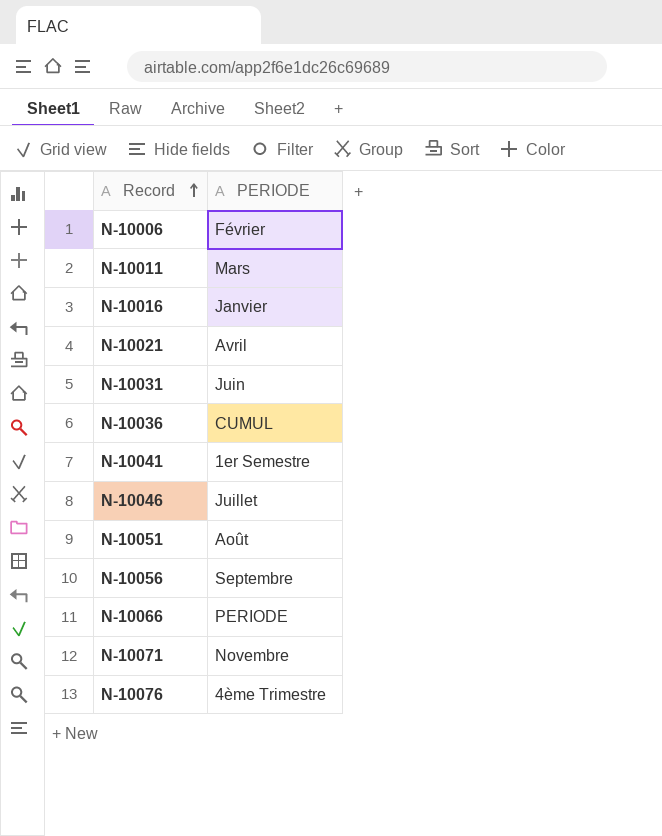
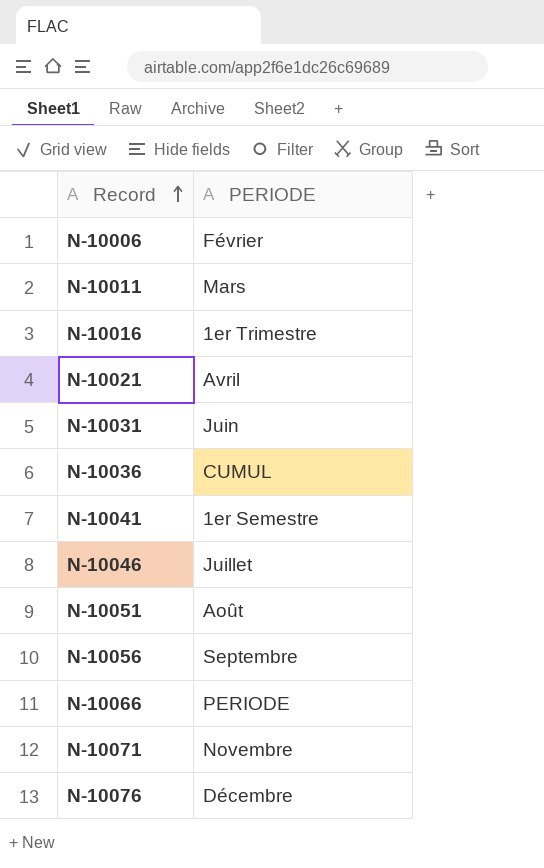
N-10016 | PERIODE: Janvier -> 1er Trimestre
N-10076 | PERIODE: 4ème Trimestre -> Décembre

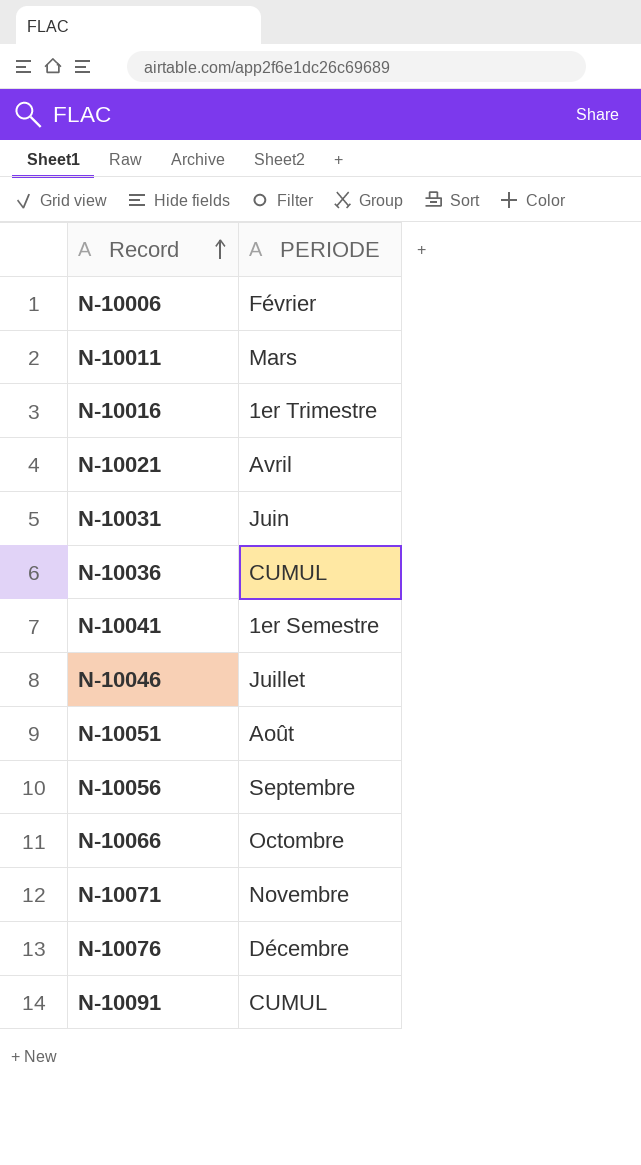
N-10066 | PERIODE: PERIODE -> Octombre
row N-10091: none -> CUMUL

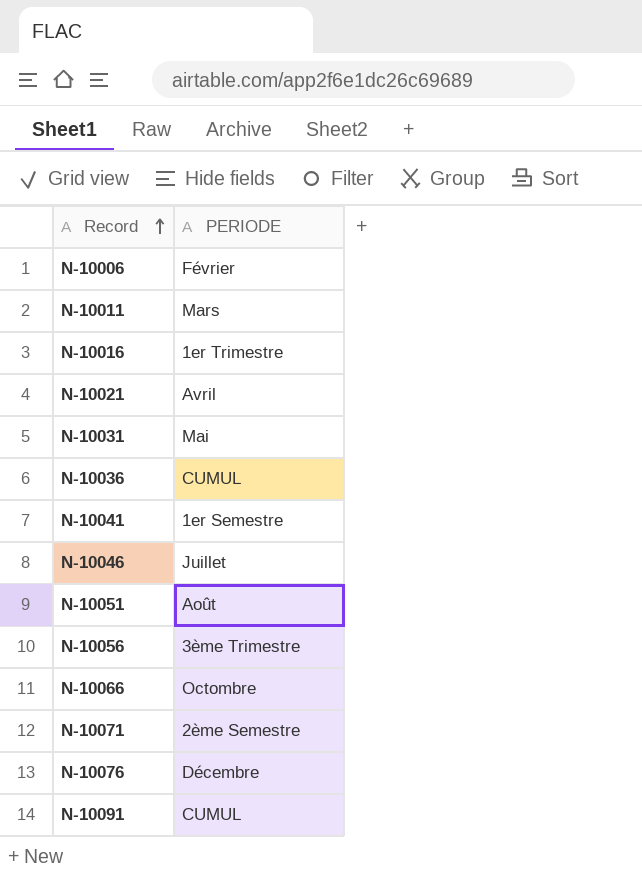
N-10031 | PERIODE: Juin -> Mai
N-10056 | PERIODE: Septembre -> 3ème Trimestre
N-10071 | PERIODE: Novembre -> 2ème Semestre

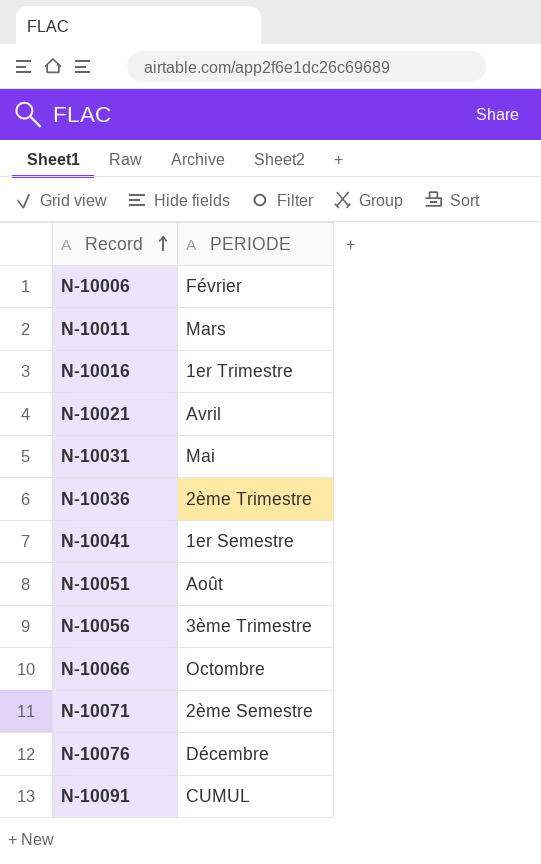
row N-10046: Juillet -> none
N-10036 | PERIODE: CUMUL -> 2ème Trimestre

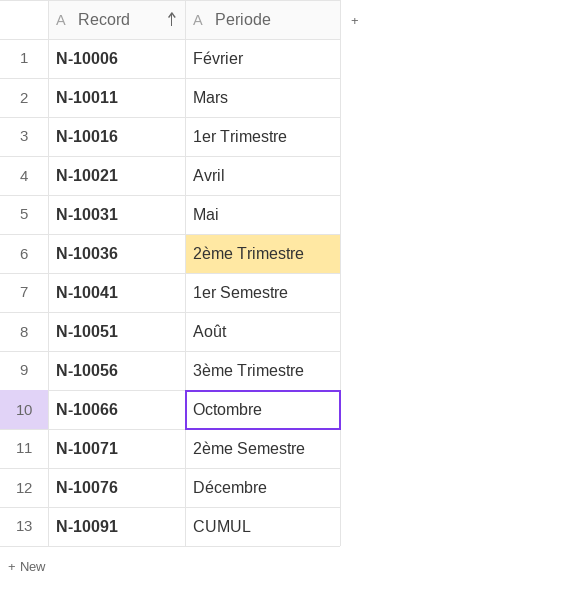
column name: PERIODE -> Periode

